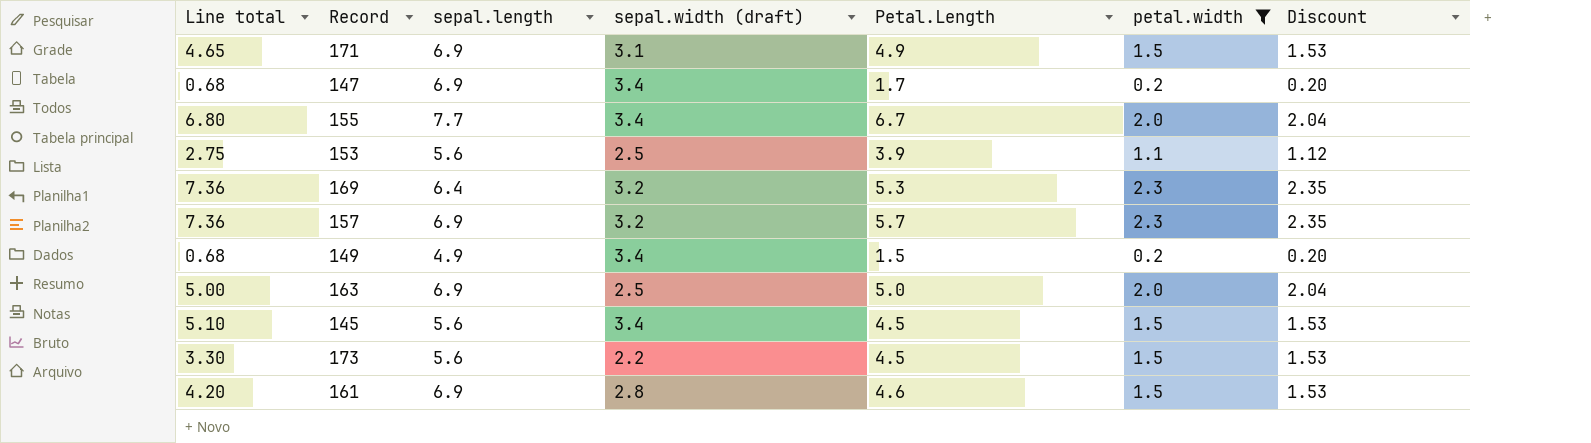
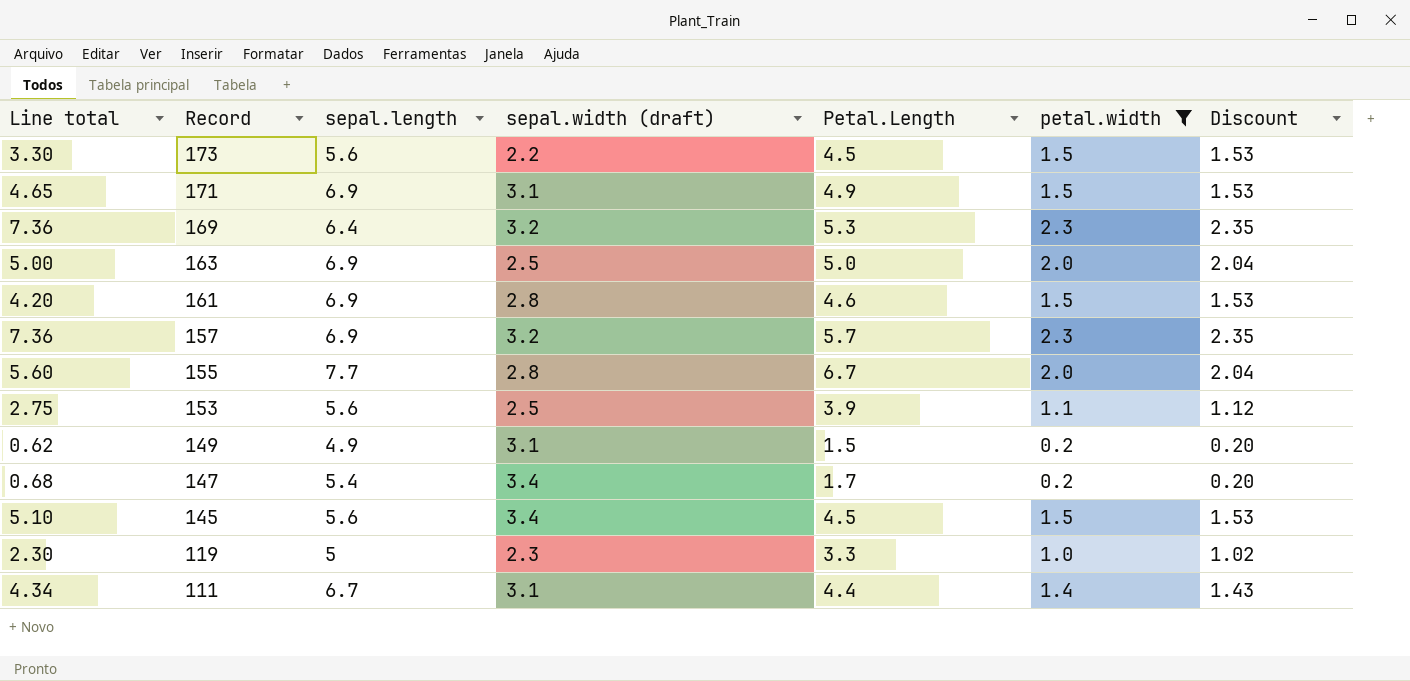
row order: none -> Record descending
155 | Line total: 6.80 -> 5.60
155 | sepal.width (draft): 3.4 -> 2.8
149 | Line total: 0.68 -> 0.62
149 | sepal.width (draft): 3.4 -> 3.1
147 | sepal.length: 6.9 -> 5.4
row 119: none -> 2.30 | 5 | 2.3 | 3.3 | 1.0 | 1.02
row 111: none -> 4.34 | 6.7 | 3.1 | 4.4 | 1.4 | 1.43

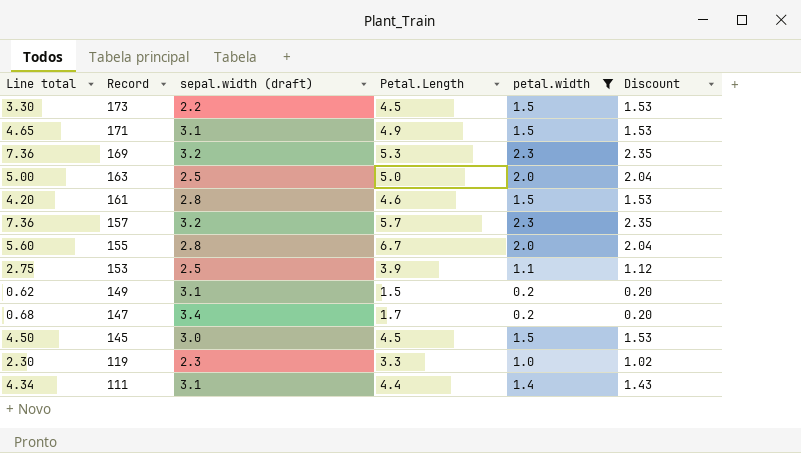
column sepal.length | position: 3 -> none
145 | Line total: 5.10 -> 4.50
145 | sepal.width (draft): 3.4 -> 3.0

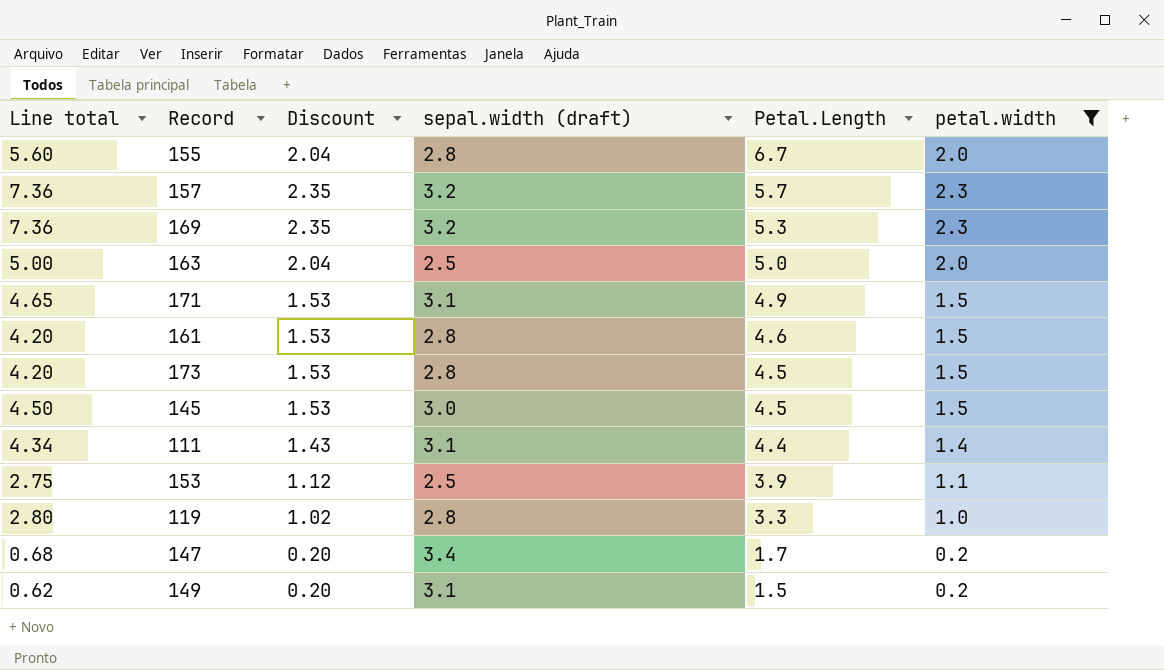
row order: Record descending -> Petal.Length descending
column Discount | position: 6 -> 3
173 | Line total: 3.30 -> 4.20
173 | sepal.width (draft): 2.2 -> 2.8
119 | Line total: 2.30 -> 2.80
119 | sepal.width (draft): 2.3 -> 2.8

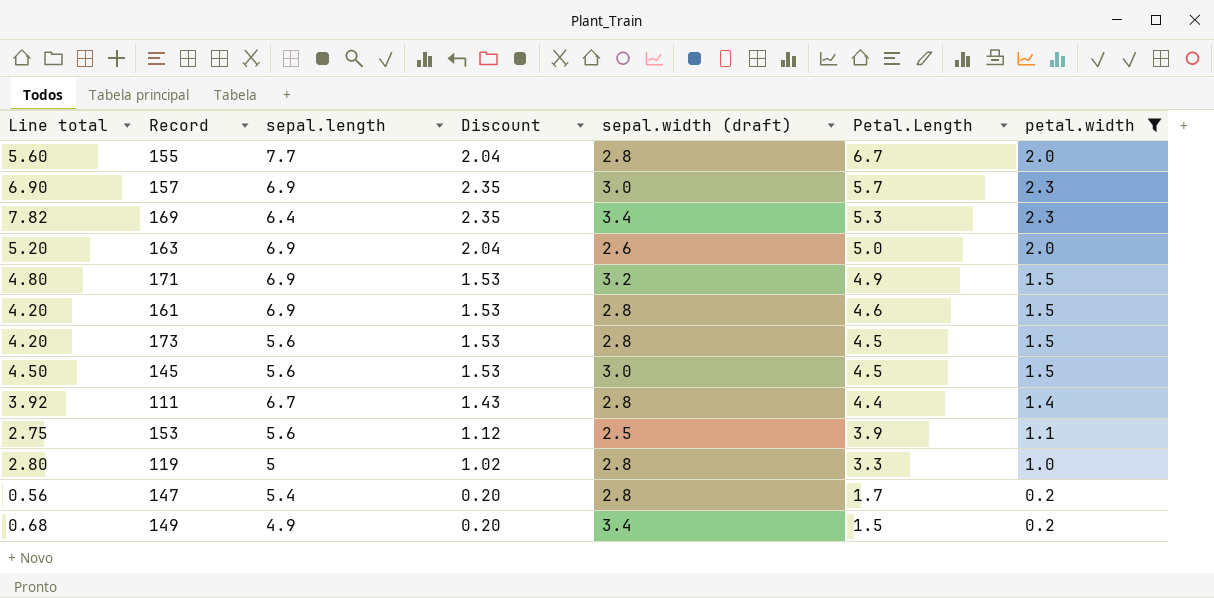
column sepal.length | position: none -> 3
157 | Line total: 7.36 -> 6.90
157 | sepal.width (draft): 3.2 -> 3.0
169 | Line total: 7.36 -> 7.82
169 | sepal.width (draft): 3.2 -> 3.4
163 | Line total: 5.00 -> 5.20
163 | sepal.width (draft): 2.5 -> 2.6
171 | Line total: 4.65 -> 4.80
171 | sepal.width (draft): 3.1 -> 3.2
111 | Line total: 4.34 -> 3.92
111 | sepal.width (draft): 3.1 -> 2.8
147 | Line total: 0.68 -> 0.56
147 | sepal.width (draft): 3.4 -> 2.8
149 | Line total: 0.62 -> 0.68
149 | sepal.width (draft): 3.1 -> 3.4

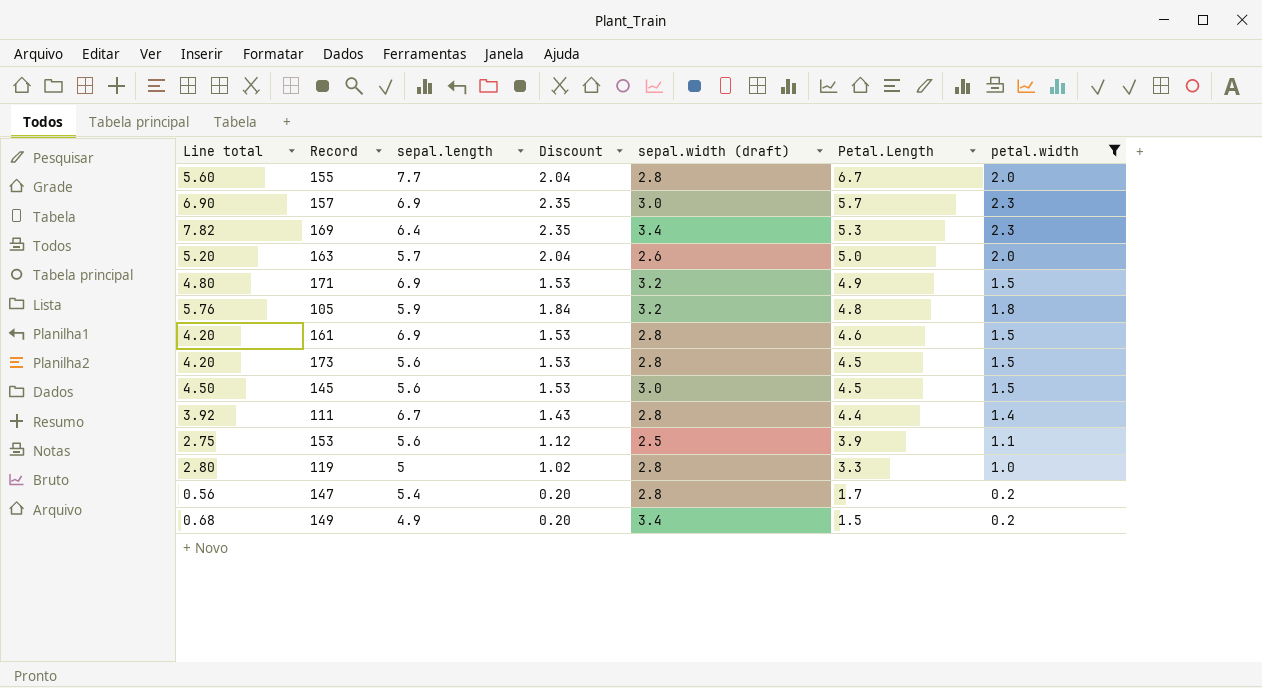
163 | sepal.length: 6.9 -> 5.7
row 105: none -> 5.76 | 5.9 | 1.84 | 3.2 | 4.8 | 1.8

